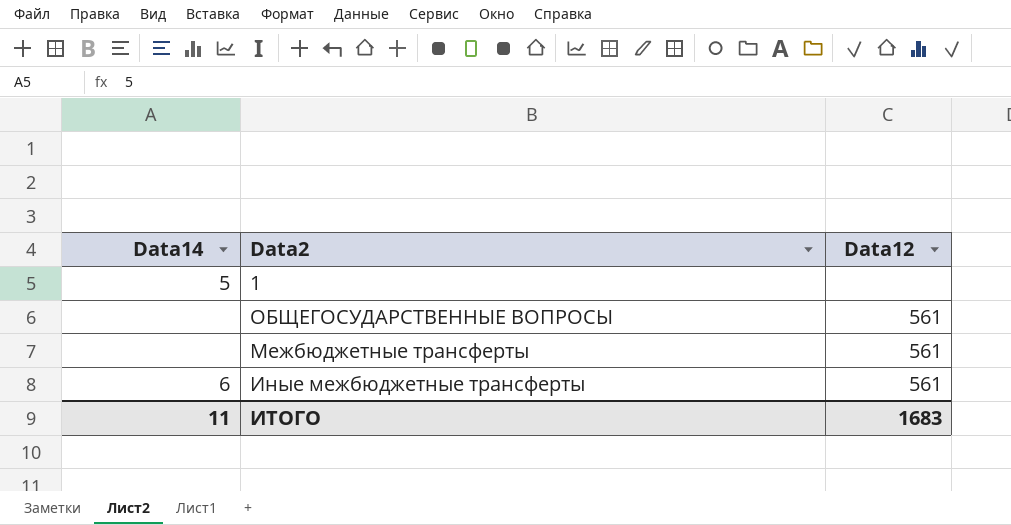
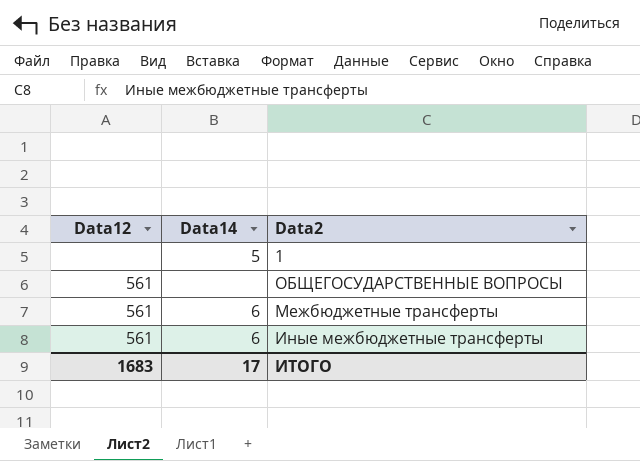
column Data12 | position: 3 -> 1
Межбюджетные трансферты | Data14: none -> 6
ИТОГО | Data14: 11 -> 17

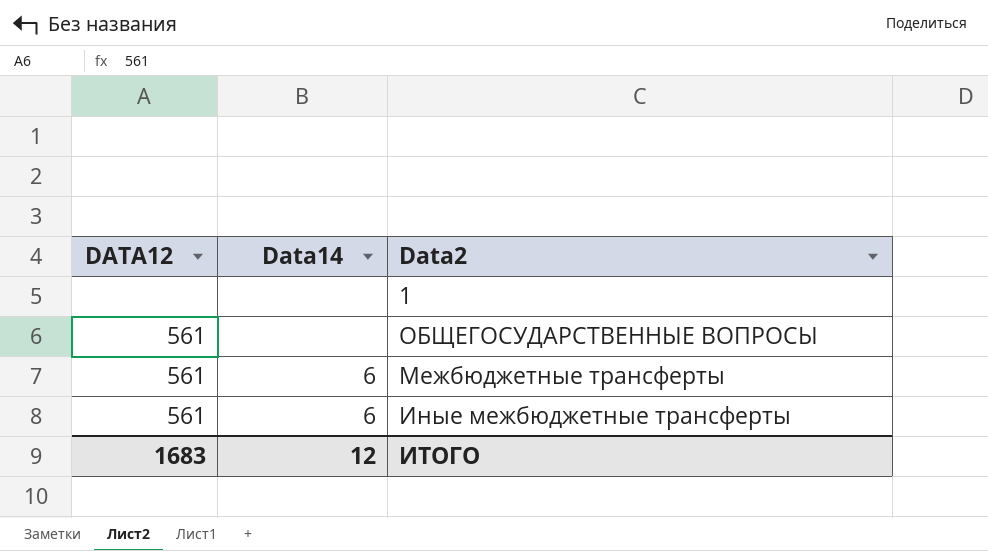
column name: Data12 -> DATA12
1 | Data14: 5 -> none
ИТОГО | Data14: 17 -> 12

